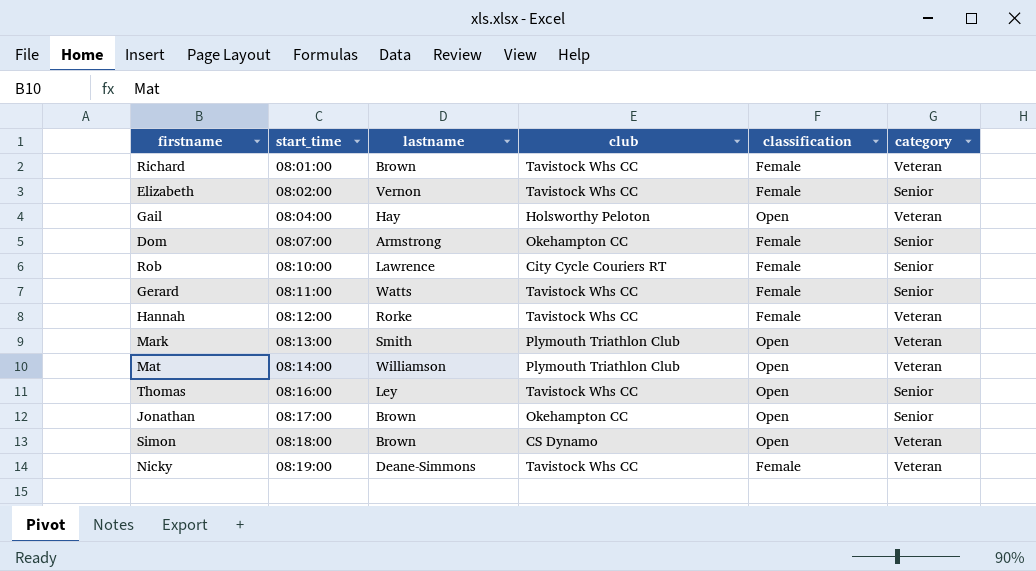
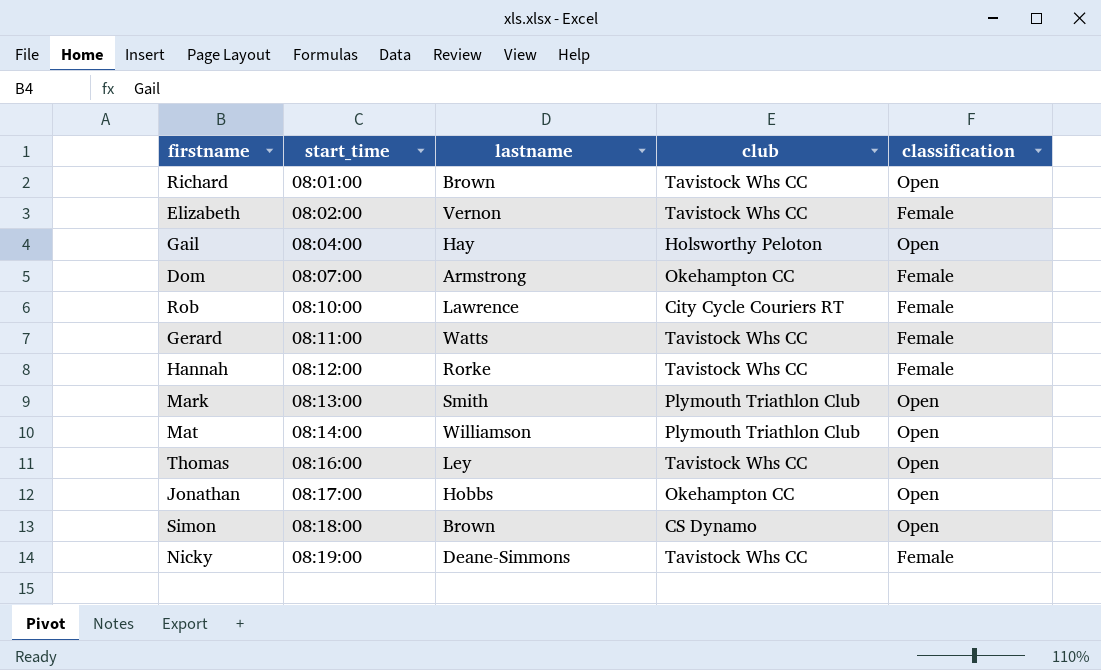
column category | position: 6 -> none
Richard | classification: Female -> Open
Jonathan | lastname: Brown -> Hobbs

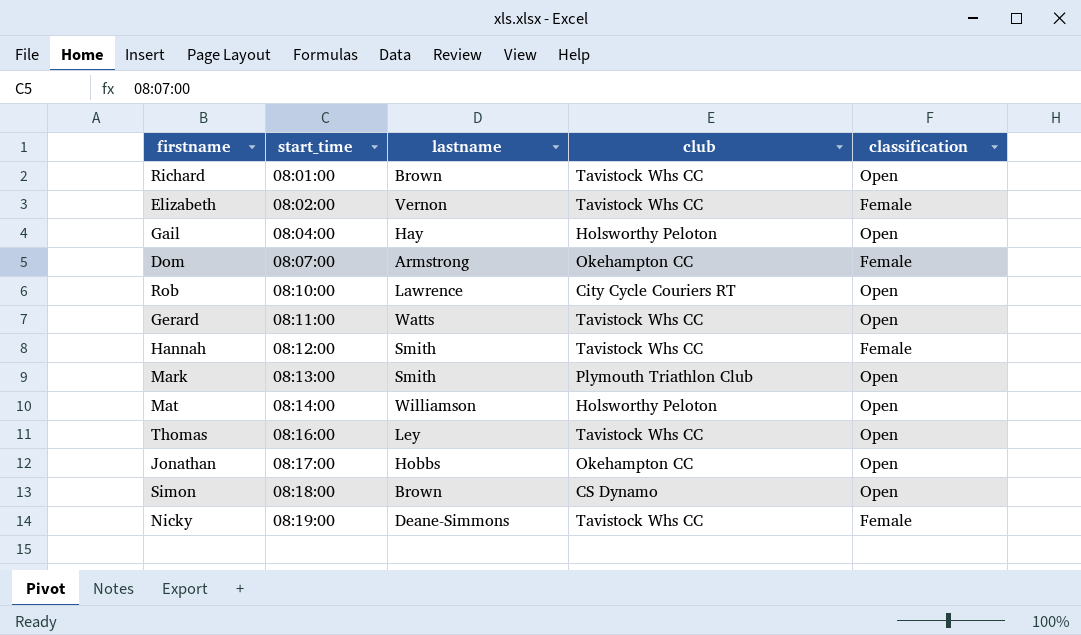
Rob | classification: Female -> Open
Gerard | classification: Female -> Open
Hannah | lastname: Rorke -> Smith
Mat | club: Plymouth Triathlon Club -> Holsworthy Peloton

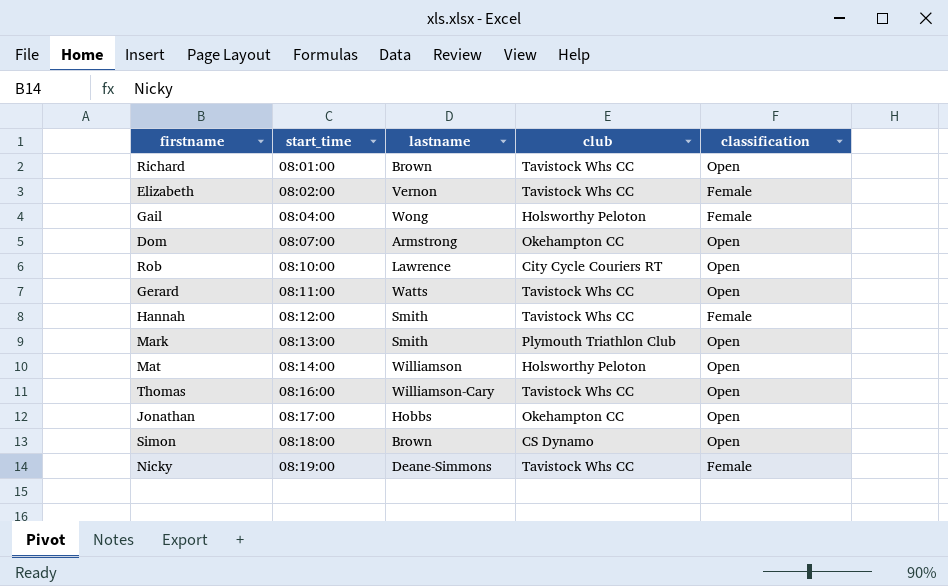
Gail | lastname: Hay -> Wong
Gail | classification: Open -> Female
Dom | classification: Female -> Open
Thomas | lastname: Ley -> Williamson-Cary

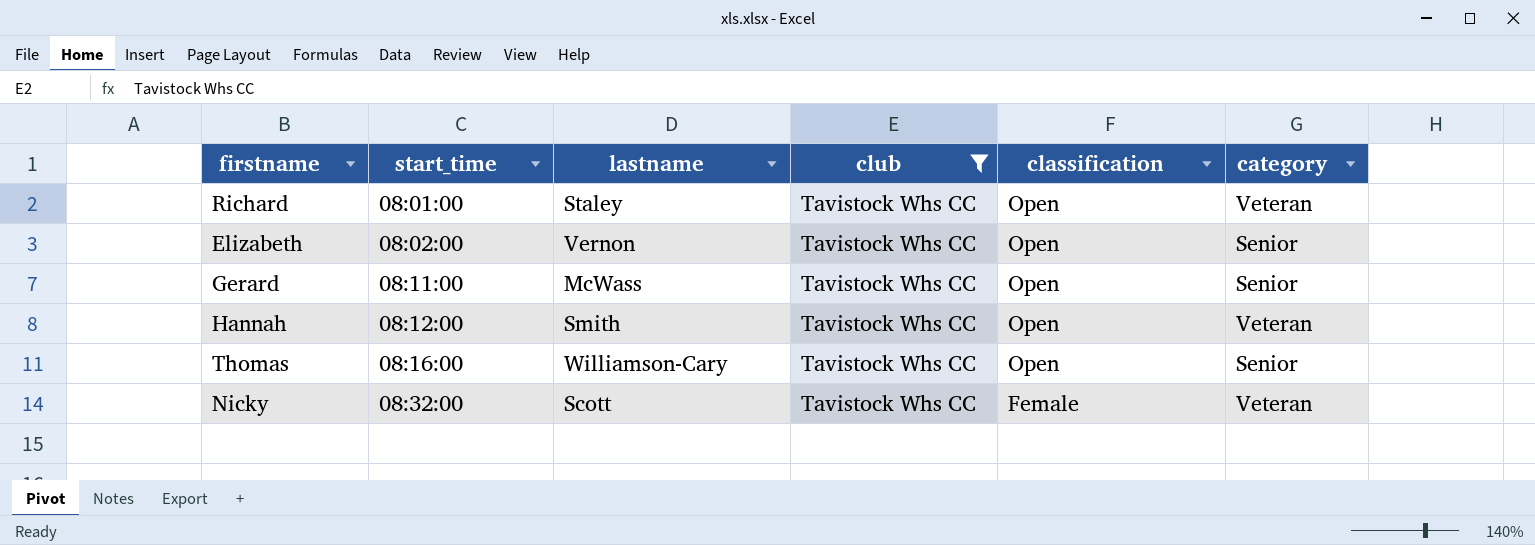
filter: none -> club = Tavistock Whs CC
column category | position: none -> 6
Richard | lastname: Brown -> Staley
Elizabeth | classification: Female -> Open
Gerard | lastname: Watts -> McWass
Hannah | classification: Female -> Open
Nicky | start_time: 08:19:00 -> 08:32:00
Nicky | lastname: Deane-Simmons -> Scott

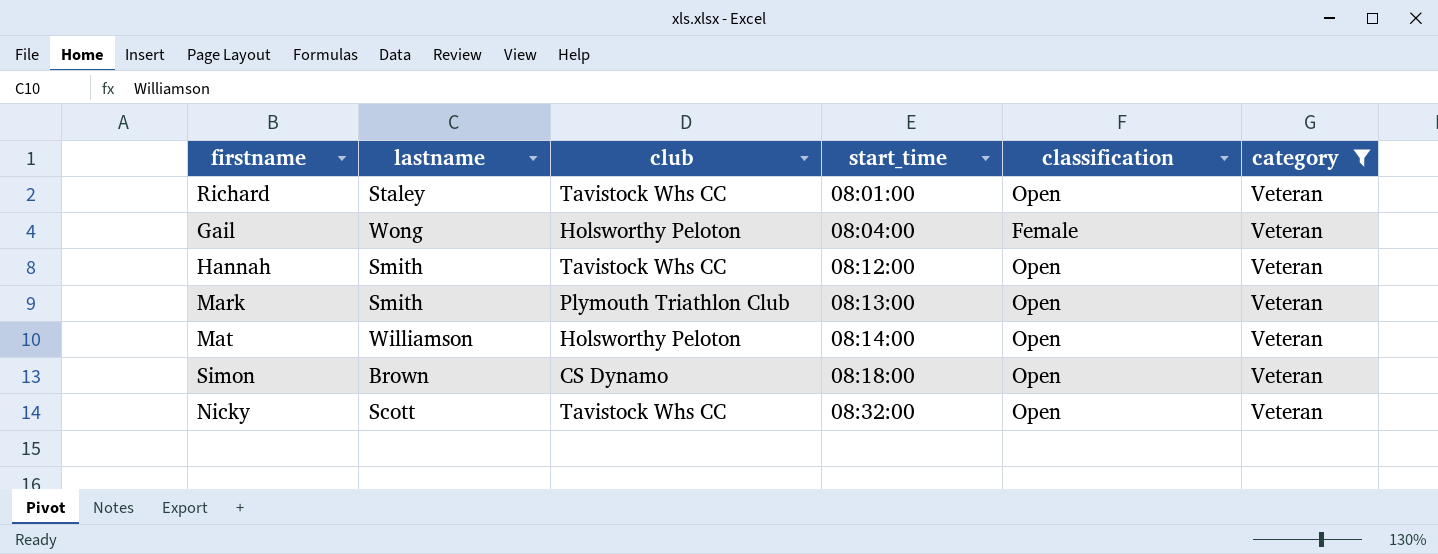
filter: club = Tavistock Whs CC -> category = Veteran
column start_time | position: 2 -> 4
Nicky | classification: Female -> Open

